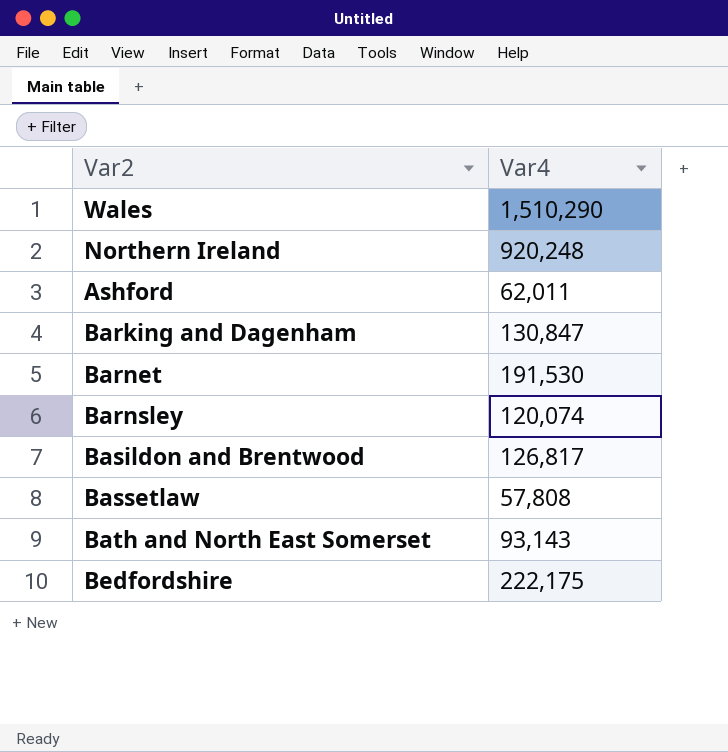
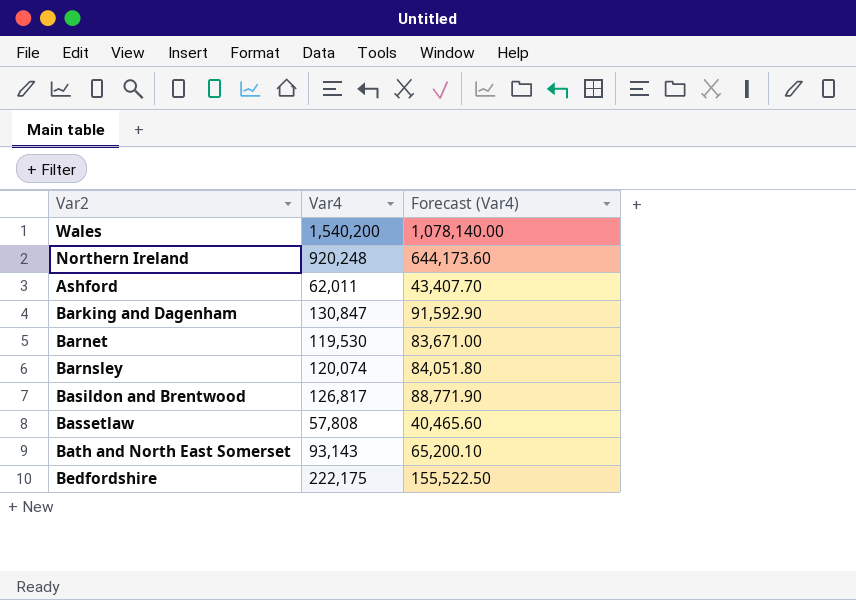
column Forecast (Var4) | formula: none -> [Var4] * 0.7
Wales | Var4: 1,510,290 -> 1,540,200
Barnet | Var4: 191,530 -> 119,530

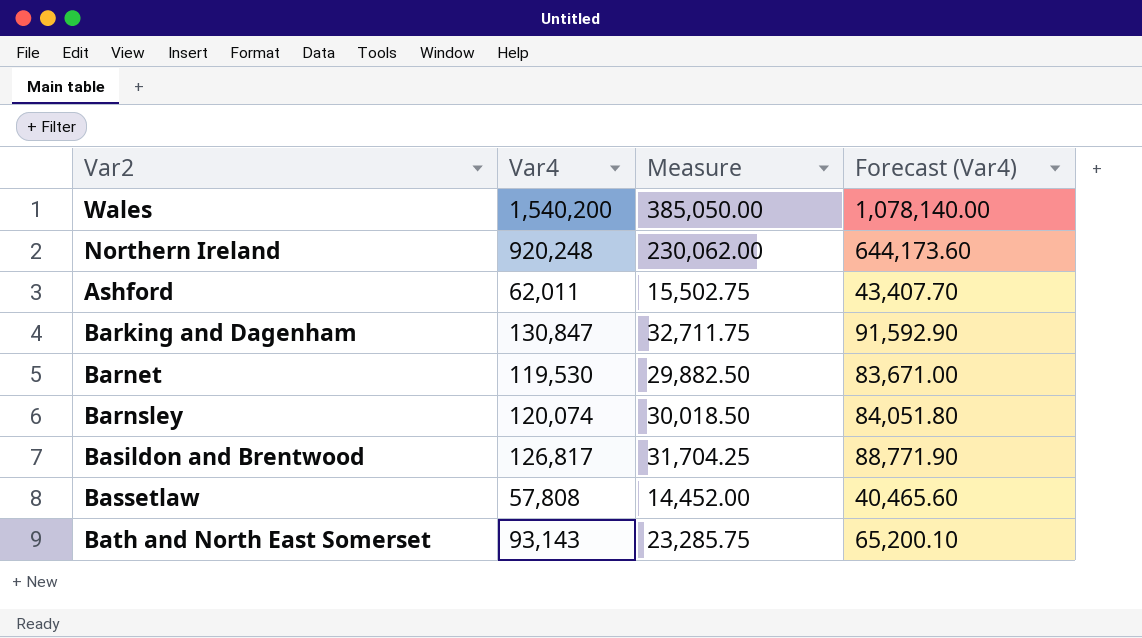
column Measure | formula: none -> [Var4] * 0.25
row Bedfordshire: 222,175 | 155,522.50 -> none

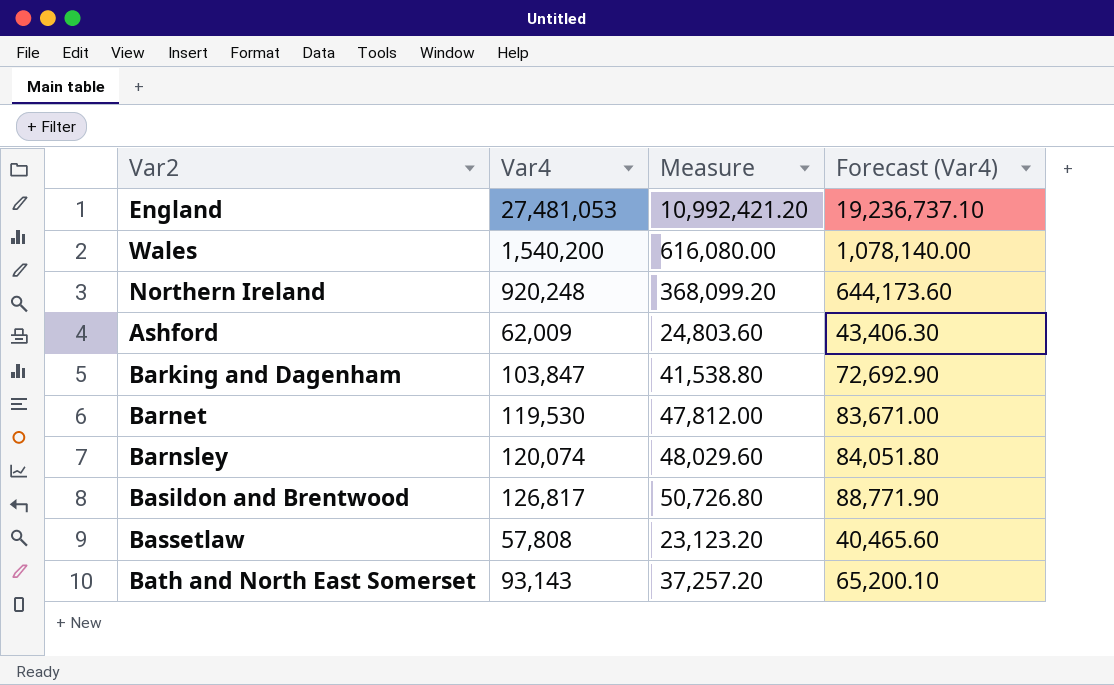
column Measure | formula: [Var4] * 0.25 -> [Var4] * 0.4
row England: none -> 27,481,053 | 10,992,421.20 | 19,236,737.10
Ashford | Var4: 62,011 -> 62,009
Ashford | Forecast (Var4): 43,407.70 -> 43,406.30
Barking and Dagenham | Var4: 130,847 -> 103,847
Barking and Dagenham | Forecast (Var4): 91,592.90 -> 72,692.90

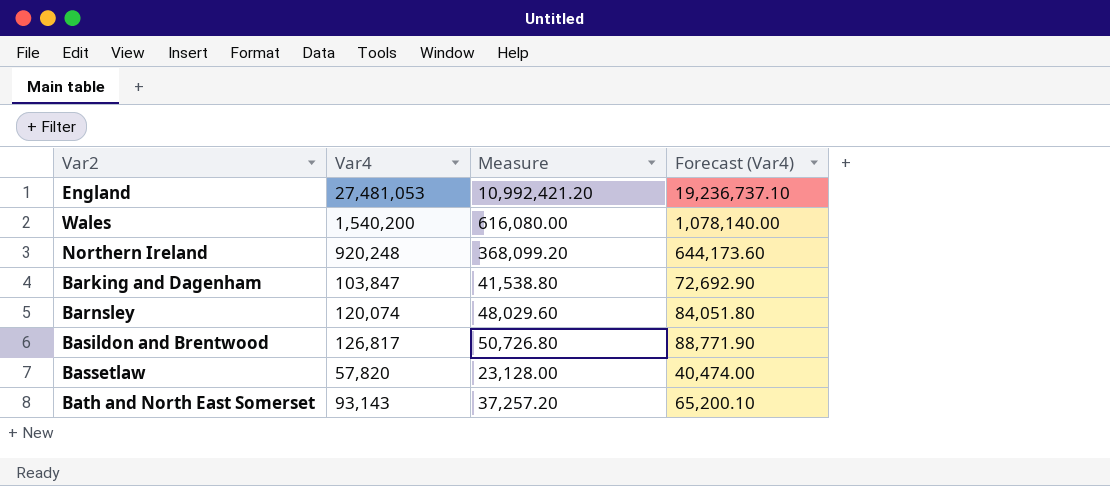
row Ashford: 62,009 | 24,803.60 | 43,406.30 -> none
row Barnet: 119,530 | 47,812.00 | 83,671.00 -> none
Bassetlaw | Var4: 57,808 -> 57,820
Bassetlaw | Measure: 23,123.20 -> 23,128.00
Bassetlaw | Forecast (Var4): 40,465.60 -> 40,474.00

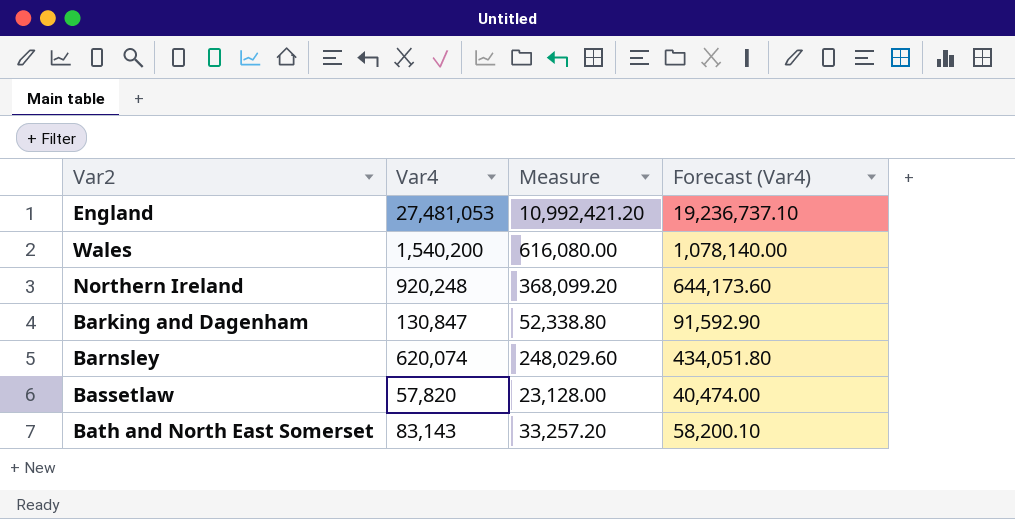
row Basildon and Brentwood: 126,817 | 50,726.80 | 88,771.90 -> none
Barking and Dagenham | Var4: 103,847 -> 130,847
Barking and Dagenham | Measure: 41,538.80 -> 52,338.80
Barking and Dagenham | Forecast (Var4): 72,692.90 -> 91,592.90
Barnsley | Var4: 120,074 -> 620,074
Barnsley | Measure: 48,029.60 -> 248,029.60
Barnsley | Forecast (Var4): 84,051.80 -> 434,051.80
Bath and North East Somerset | Var4: 93,143 -> 83,143
Bath and North East Somerset | Measure: 37,257.20 -> 33,257.20
Bath and North East Somerset | Forecast (Var4): 65,200.10 -> 58,200.10

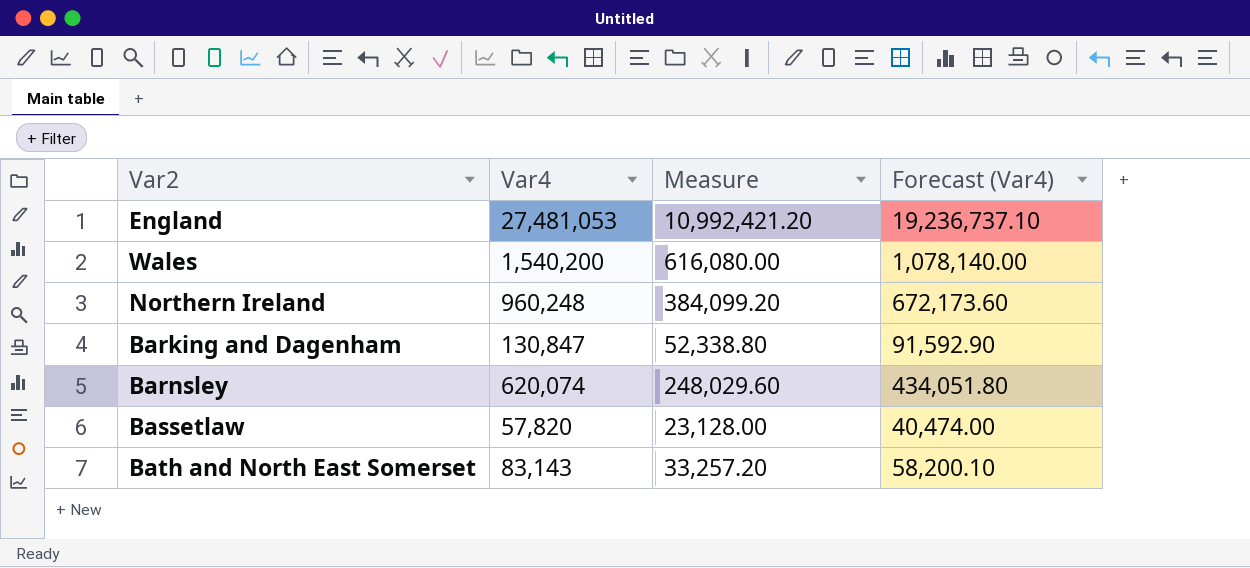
Northern Ireland | Var4: 920,248 -> 960,248
Northern Ireland | Measure: 368,099.20 -> 384,099.20
Northern Ireland | Forecast (Var4): 644,173.60 -> 672,173.60

